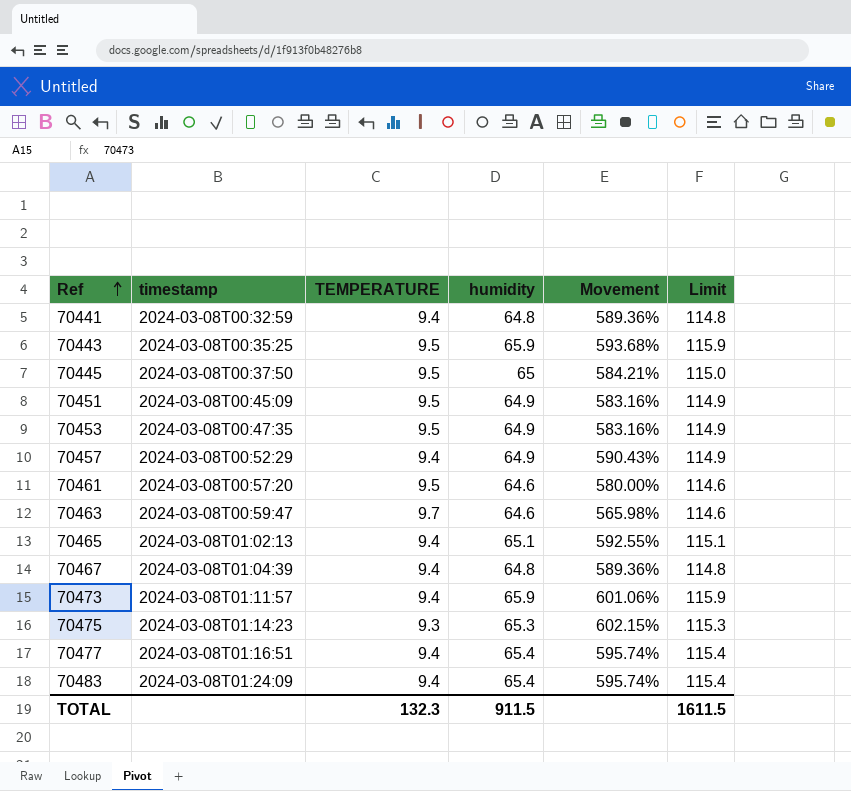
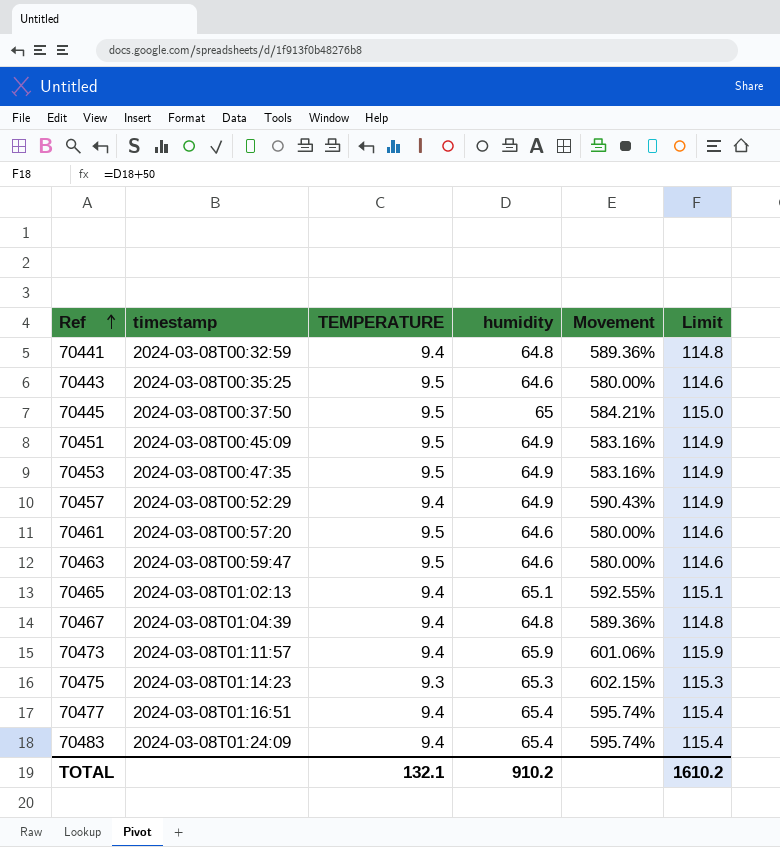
70443 | humidity: 65.9 -> 64.6
70443 | Movement: 593.68% -> 580.00%
70443 | Limit: 115.9 -> 114.6
70463 | TEMPERATURE: 9.7 -> 9.5
70463 | Movement: 565.98% -> 580.00%
TOTAL | TEMPERATURE: 132.3 -> 132.1
TOTAL | humidity: 911.5 -> 910.2
TOTAL | Limit: 1611.5 -> 1610.2

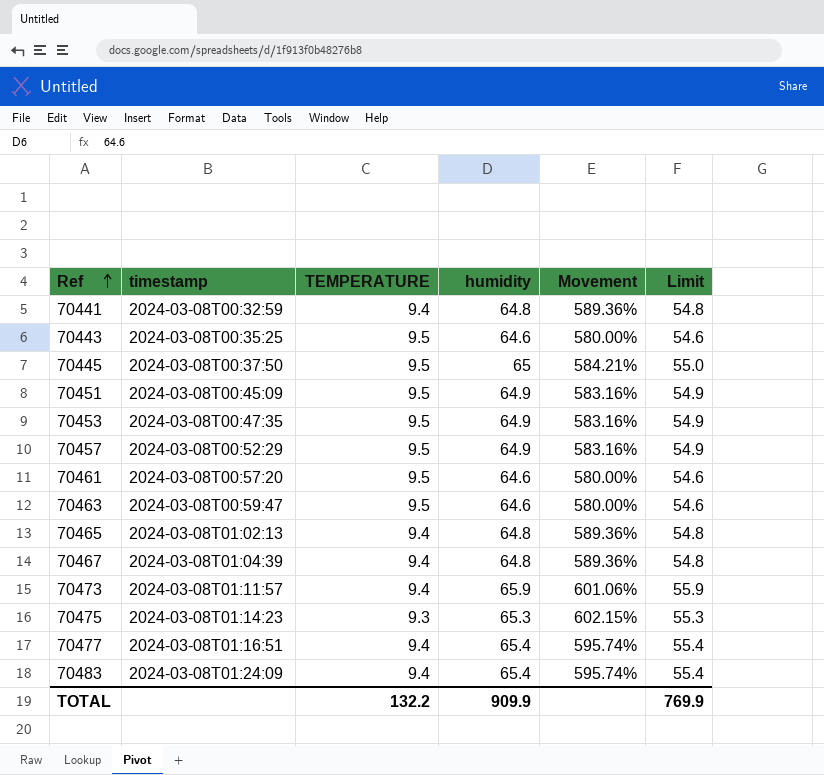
column Limit | formula: [humidity] + 50 -> [humidity] - 10
70457 | TEMPERATURE: 9.4 -> 9.5
70457 | Movement: 590.43% -> 583.16%
70465 | humidity: 65.1 -> 64.8
70465 | Movement: 592.55% -> 589.36%
TOTAL | TEMPERATURE: 132.1 -> 132.2
TOTAL | humidity: 910.2 -> 909.9
TOTAL | Limit: 1610.2 -> 769.9

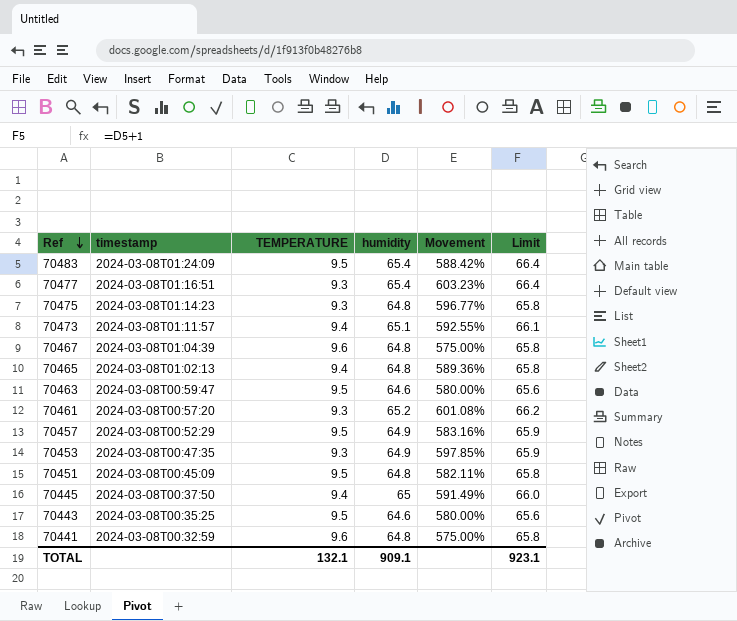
row order: Ref ascending -> Ref descending
column Limit | formula: [humidity] - 10 -> [humidity] + 1
70483 | TEMPERATURE: 9.4 -> 9.5
70483 | Movement: 595.74% -> 588.42%
70477 | TEMPERATURE: 9.4 -> 9.3
70477 | Movement: 595.74% -> 603.23%
70475 | humidity: 65.3 -> 64.8
70475 | Movement: 602.15% -> 596.77%
70473 | humidity: 65.9 -> 65.1
70473 | Movement: 601.06% -> 592.55%
70467 | TEMPERATURE: 9.4 -> 9.6
70467 | Movement: 589.36% -> 575.00%
70461 | TEMPERATURE: 9.5 -> 9.3
70461 | humidity: 64.6 -> 65.2
70461 | Movement: 580.00% -> 601.08%
70453 | TEMPERATURE: 9.5 -> 9.3
70453 | Movement: 583.16% -> 597.85%
70451 | humidity: 64.9 -> 64.8
70451 | Movement: 583.16% -> 582.11%
70445 | TEMPERATURE: 9.5 -> 9.4
70445 | Movement: 584.21% -> 591.49%
70441 | TEMPERATURE: 9.4 -> 9.6
70441 | Movement: 589.36% -> 575.00%
TOTAL | TEMPERATURE: 132.2 -> 132.1
TOTAL | humidity: 909.9 -> 909.1
TOTAL | Limit: 769.9 -> 923.1

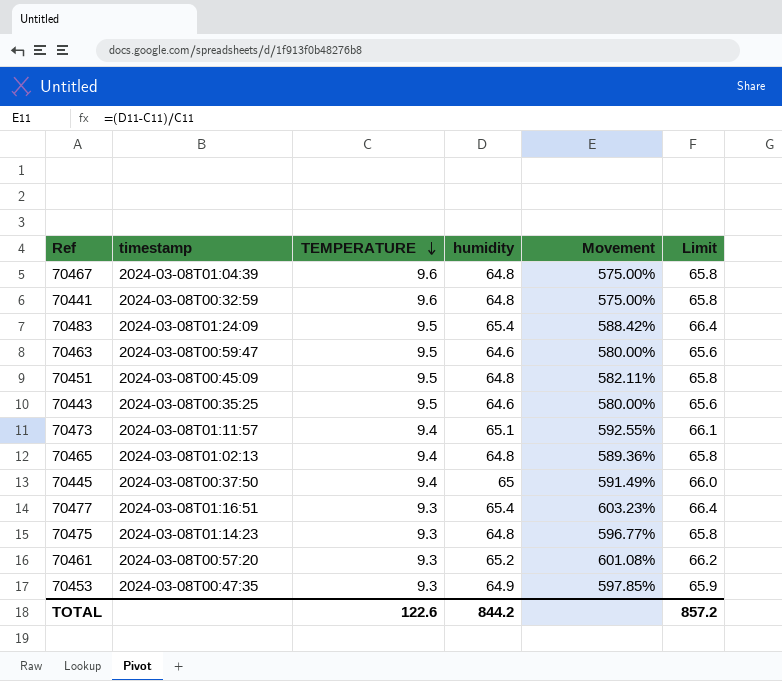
row order: Ref descending -> TEMPERATURE descending
row 70457: 2024-03-08T00:52:29 | 9.5 | 64.9 | 583.16% | 65.9 -> none
TOTAL | TEMPERATURE: 132.1 -> 122.6
TOTAL | humidity: 909.1 -> 844.2
TOTAL | Limit: 923.1 -> 857.2

